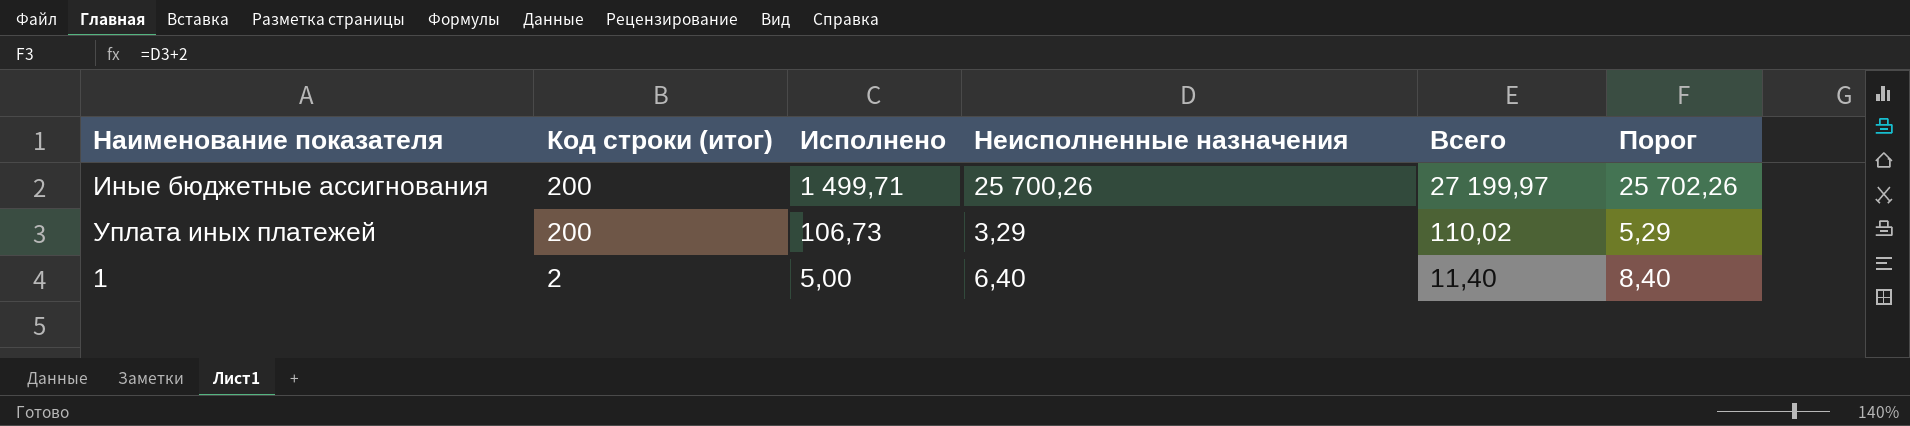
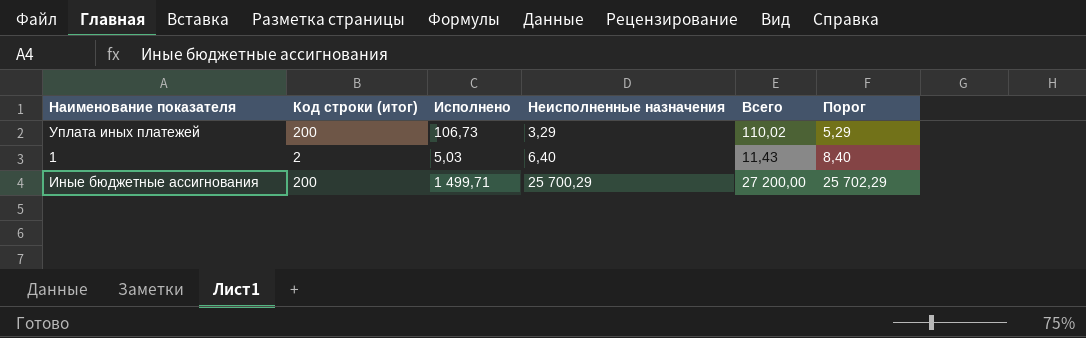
row order: Код строки (итог) descending -> Неисполненные назначения ascending
1 | Исполнено: 5,00 -> 5,03
1 | Всего: 11,40 -> 11,43
Иные бюджетные ассигнования | Неисполненные назначения: 25 700,26 -> 25 700,29
Иные бюджетные ассигнования | Всего: 27 199,97 -> 27 200,00
Иные бюджетные ассигнования | Порог: 25 702,26 -> 25 702,29

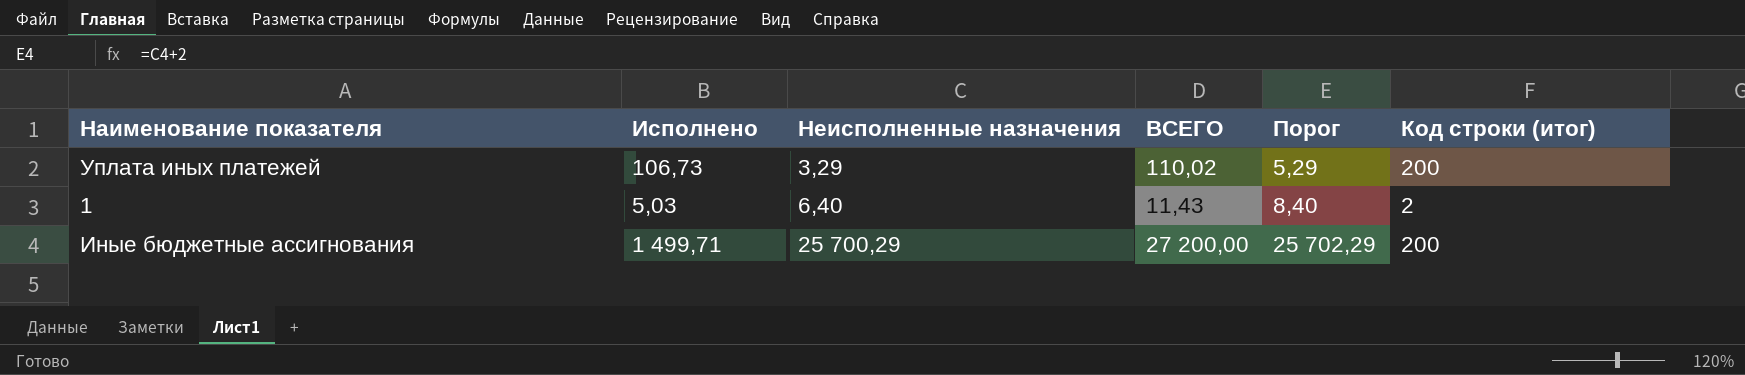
column name: Всего -> ВСЕГО
column Код строки (итог) | position: 2 -> 6

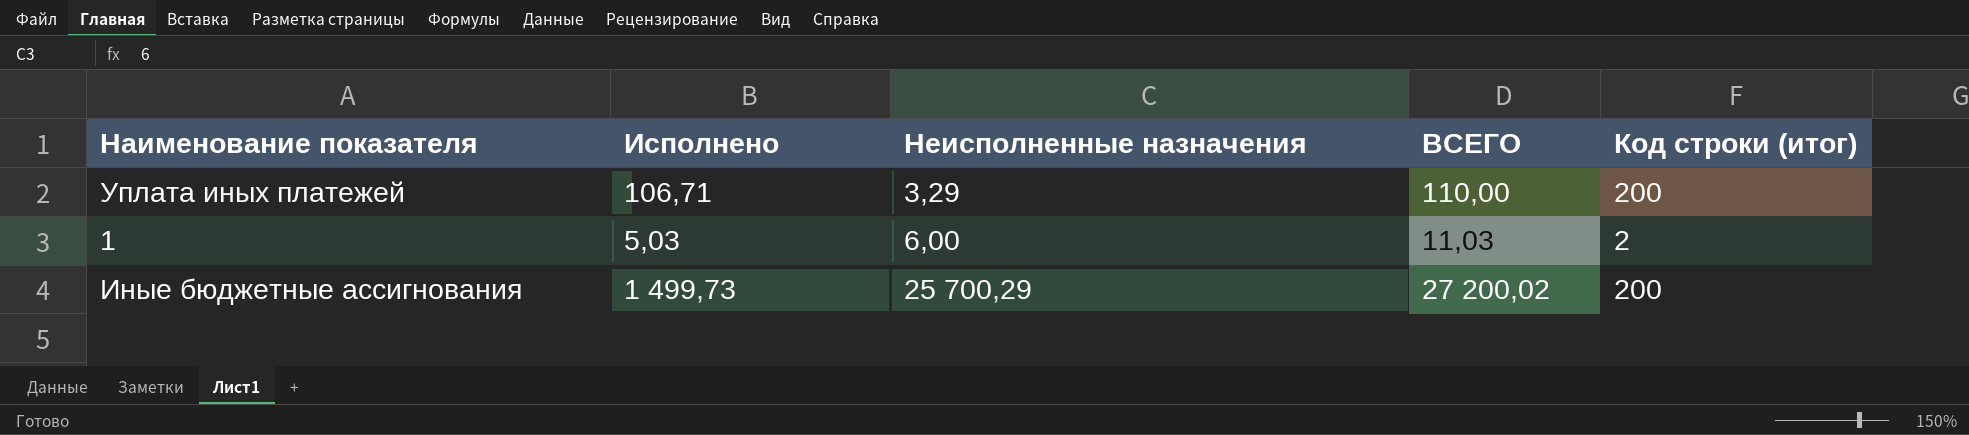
column Порог | formula: [Неисполненные назначения] + 2 -> none
Уплата иных платежей | Исполнено: 106,73 -> 106,71
Уплата иных платежей | ВСЕГО: 110,02 -> 110,00
1 | Неисполненные назначения: 6,40 -> 6,00
1 | ВСЕГО: 11,43 -> 11,03
Иные бюджетные ассигнования | Исполнено: 1 499,71 -> 1 499,73
Иные бюджетные ассигнования | ВСЕГО: 27 200,00 -> 27 200,02

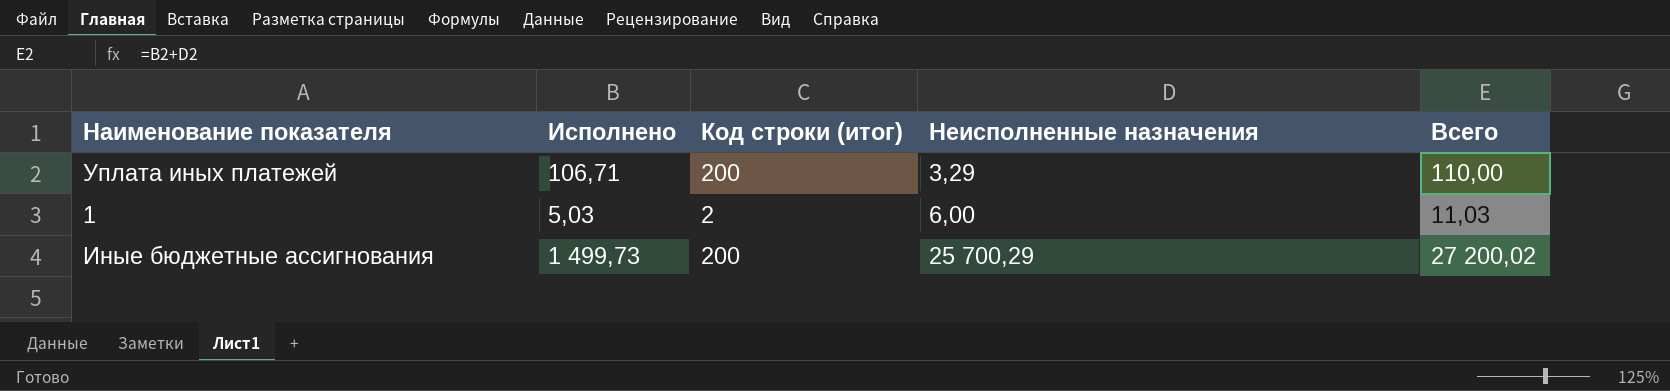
column Код строки (итог) | position: 5 -> 3
column name: ВСЕГО -> Всего

